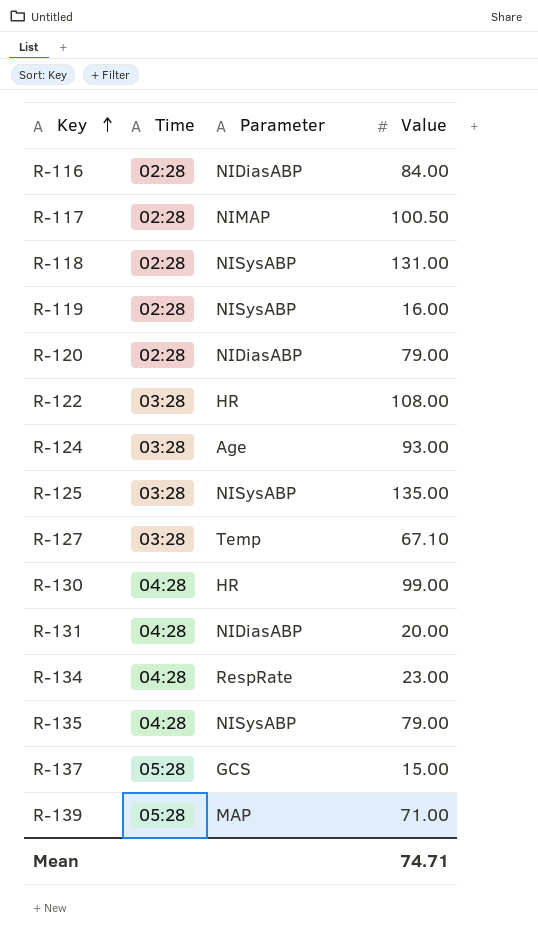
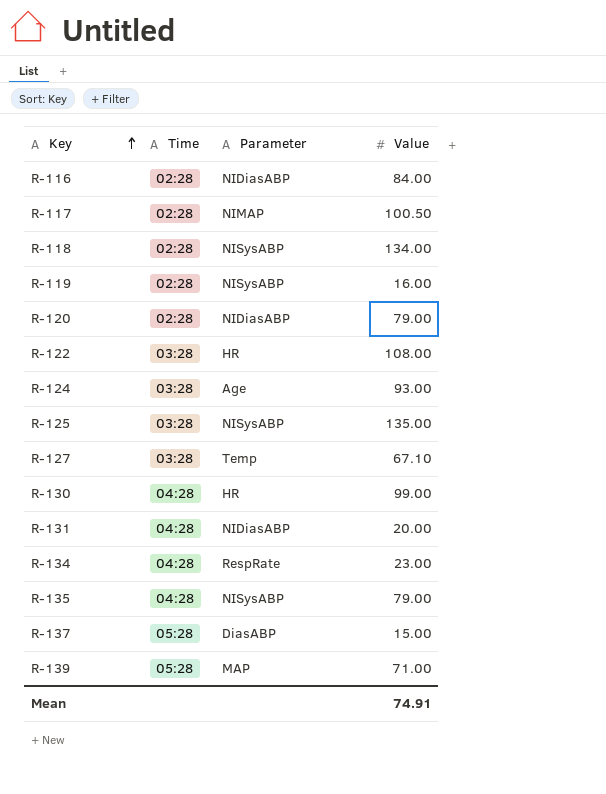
R-118 | Value: 131.00 -> 134.00
R-137 | Parameter: GCS -> DiasABP
Mean | Value: 74.71 -> 74.91

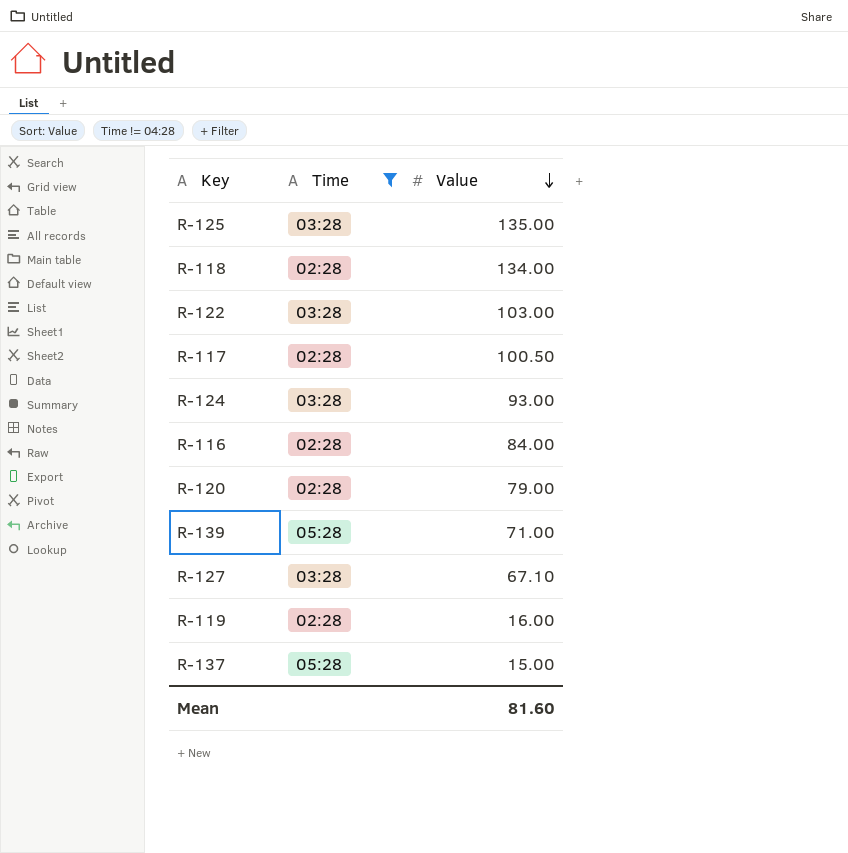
filter: none -> Time != 04:28
row order: Key ascending -> Value descending
column Parameter | position: 3 -> none
R-122 | Value: 108.00 -> 103.00
Mean | Value: 74.91 -> 81.60

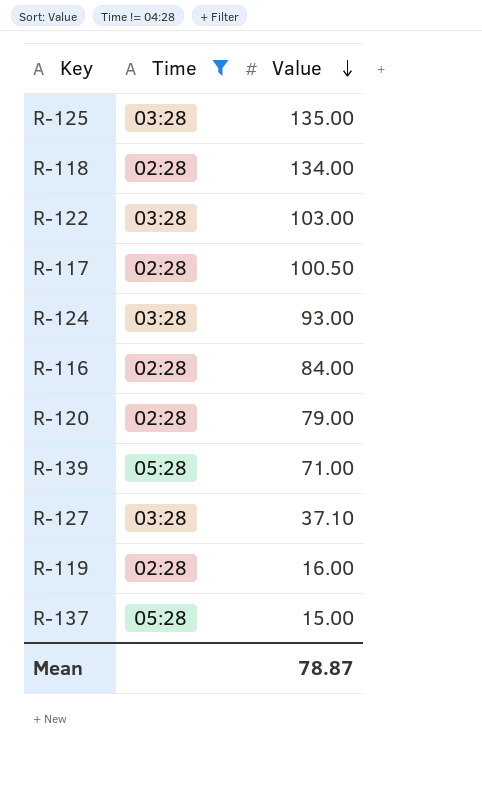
R-127 | Value: 67.10 -> 37.10
Mean | Value: 81.60 -> 78.87

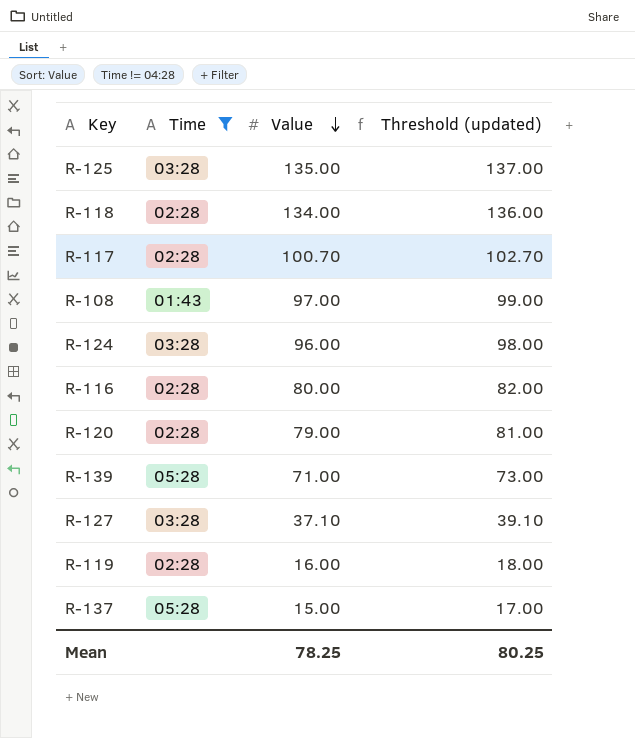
column Threshold (updated) | formula: none -> [Value] + 2
row R-122: 03:28 | 103.00 -> none
R-117 | Value: 100.50 -> 100.70
row R-108: none -> 01:43 | 97.00 | 99.00
R-124 | Value: 93.00 -> 96.00
R-116 | Value: 84.00 -> 80.00
Mean | Value: 78.87 -> 78.25

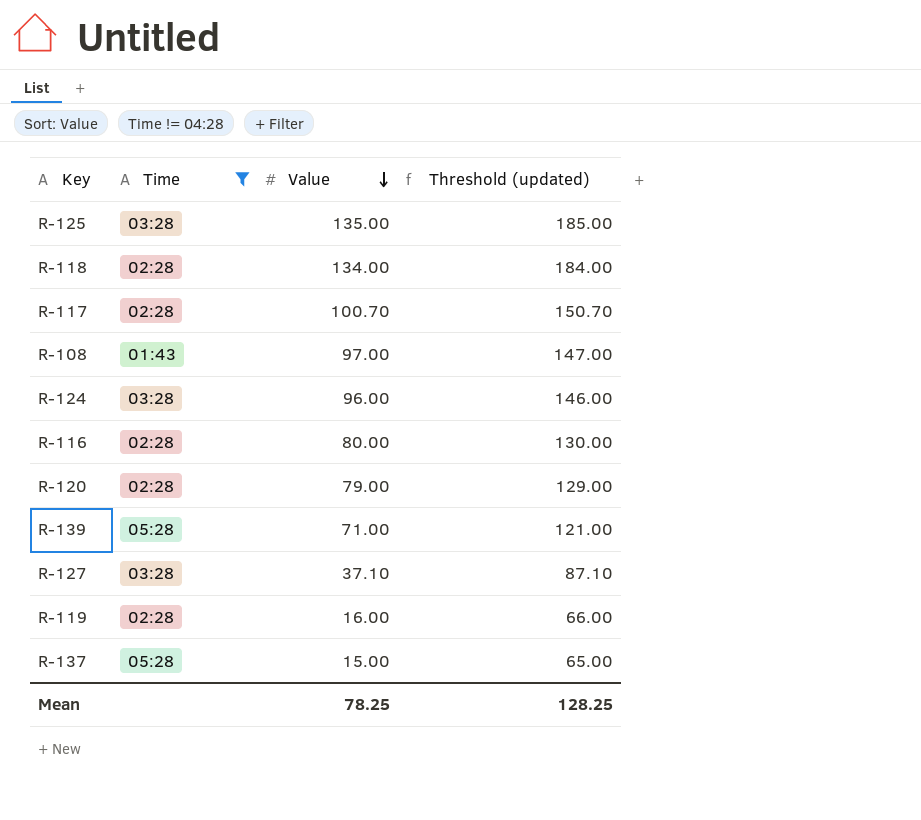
column Threshold (updated) | formula: [Value] + 2 -> [Value] + 50
Mean | Threshold (updated): 80.25 -> 128.25

